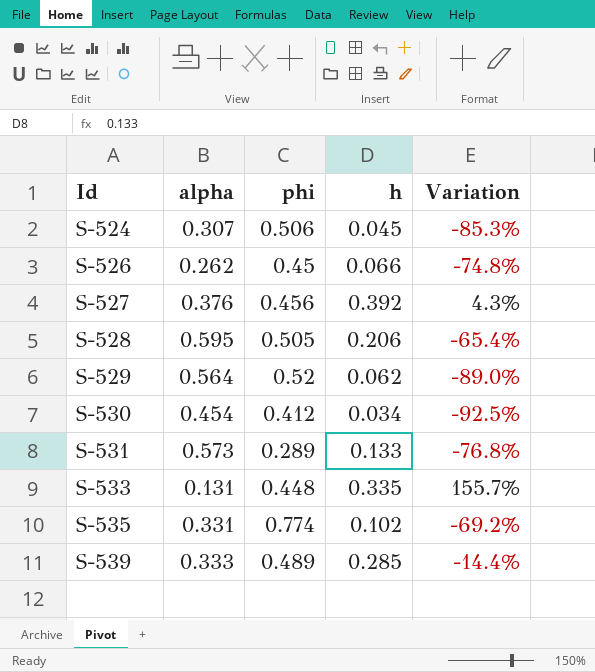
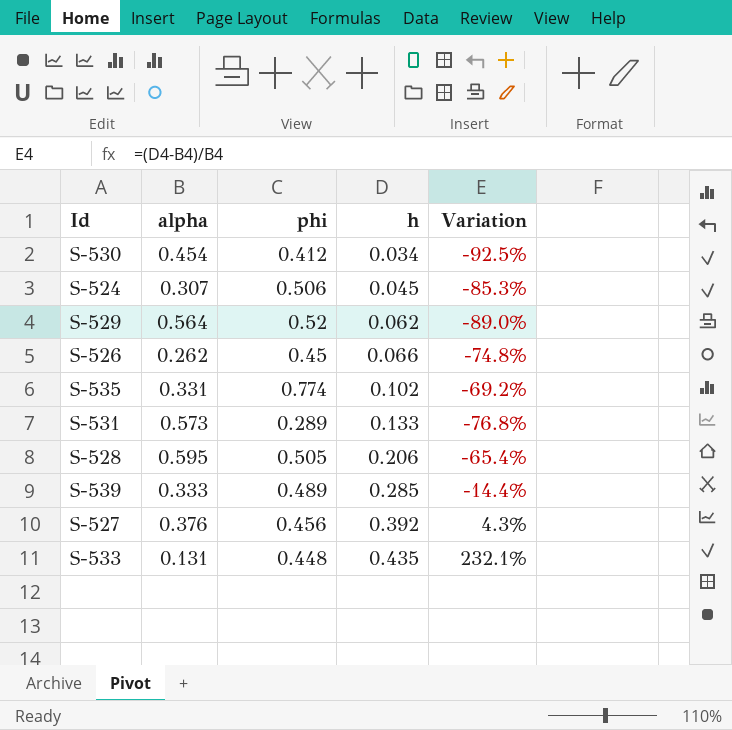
row order: Id ascending -> h ascending
S-533 | h: 0.335 -> 0.435
S-533 | Variation: 155.7% -> 232.1%

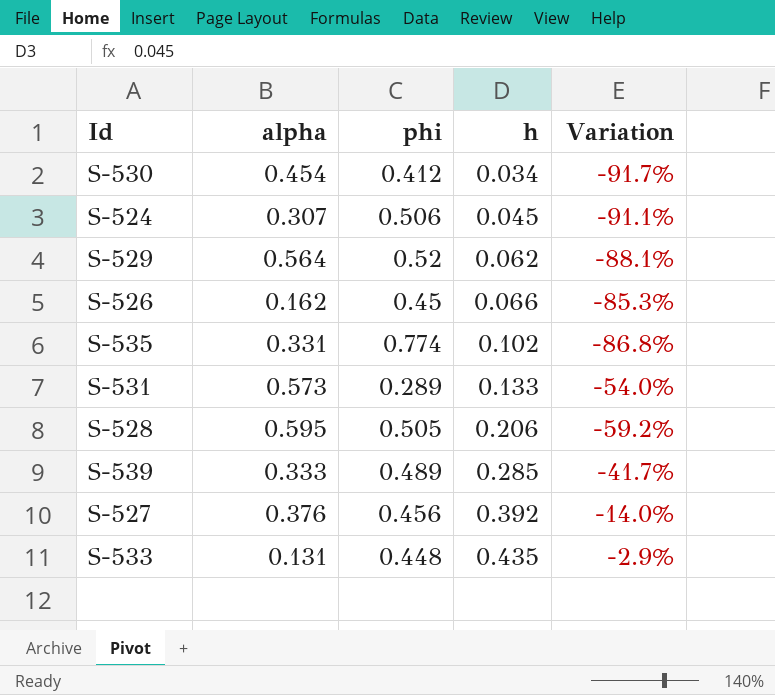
column Variation | formula: ([h] - [alpha]) / [alpha] -> ([h] - [phi]) / [phi]
S-526 | alpha: 0.262 -> 0.162

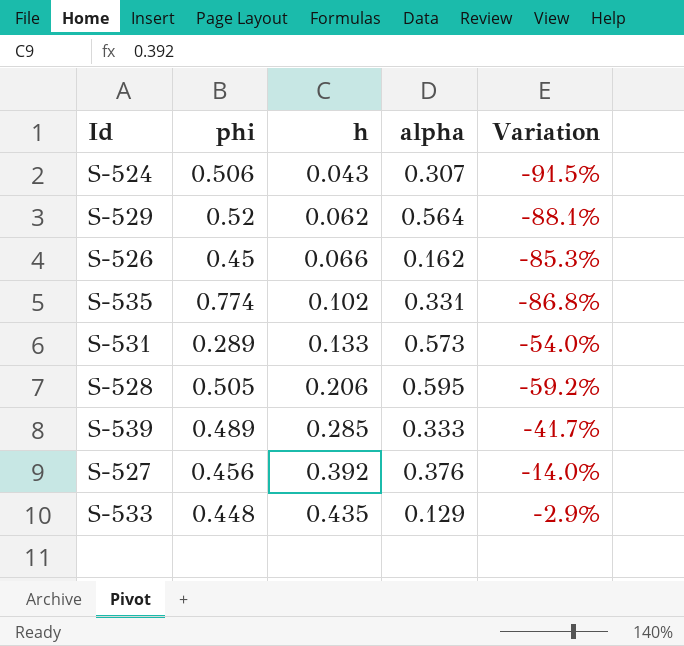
column alpha | position: 2 -> 4
row S-530: 0.454 | 0.412 | 0.034 | -91.7% -> none
S-524 | h: 0.045 -> 0.043
S-524 | Variation: -91.1% -> -91.5%
S-533 | alpha: 0.131 -> 0.129

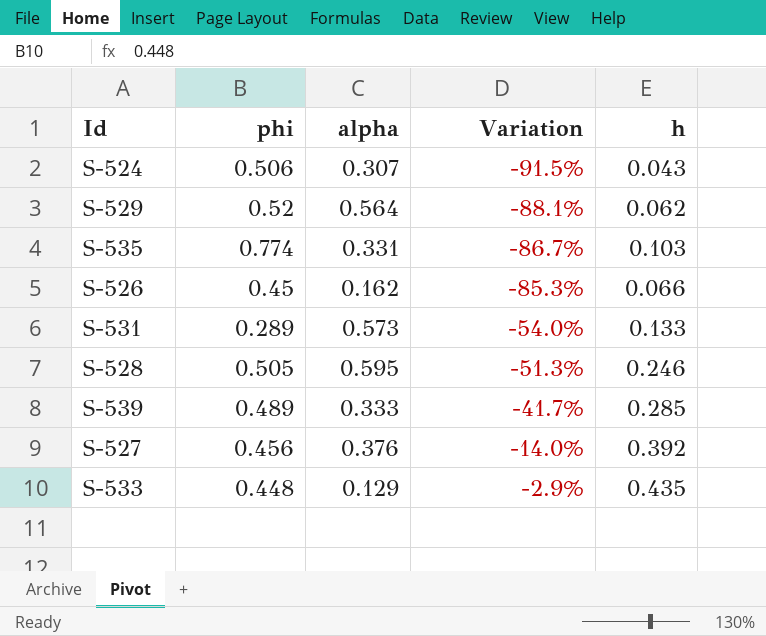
row order: h ascending -> Variation ascending
column h | position: 3 -> 5
S-535 | Variation: -86.8% -> -86.7%
S-535 | h: 0.102 -> 0.103
S-528 | Variation: -59.2% -> -51.3%
S-528 | h: 0.206 -> 0.246

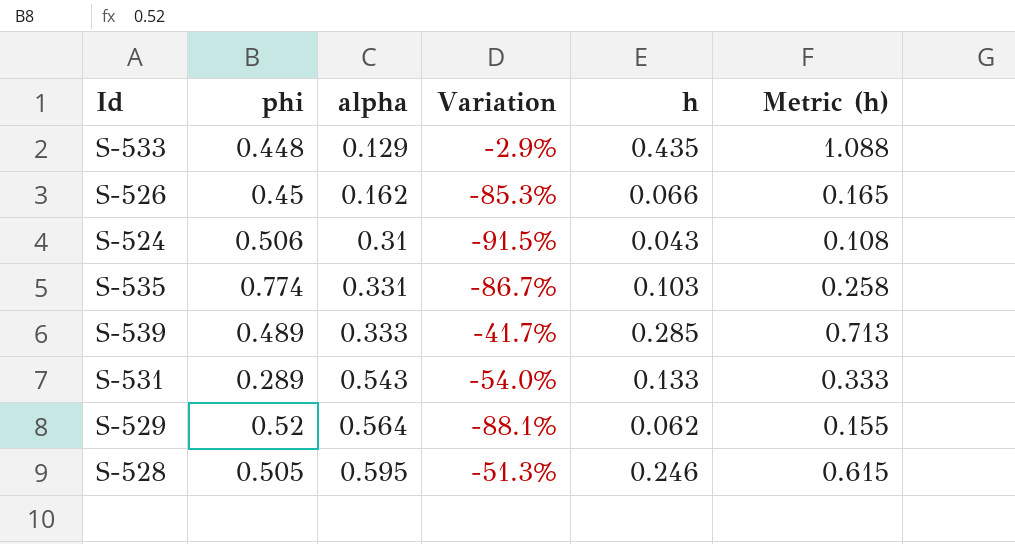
row order: Variation ascending -> alpha ascending
column Metric (h) | formula: none -> [h] * 2.5
row S-527: 0.456 | 0.376 | -14.0% | 0.392 -> none
S-524 | alpha: 0.307 -> 0.31
S-531 | alpha: 0.573 -> 0.543

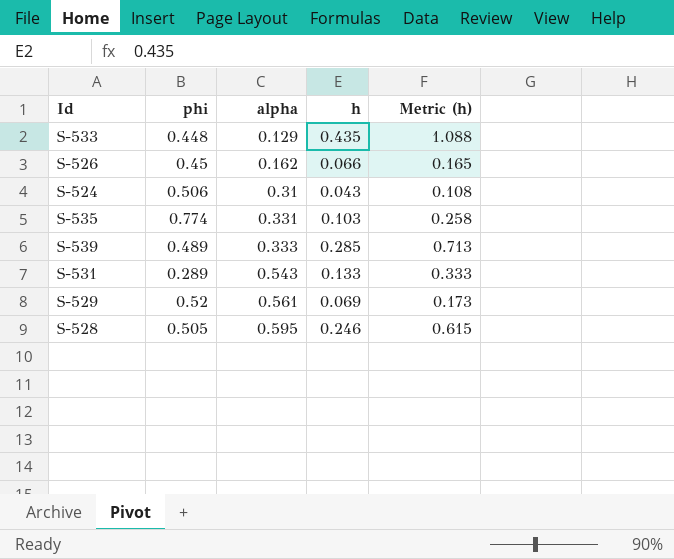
column Variation | formula: ([h] - [phi]) / [phi] -> none
S-529 | alpha: 0.564 -> 0.561
S-529 | h: 0.062 -> 0.069
S-529 | Metric (h): 0.155 -> 0.173

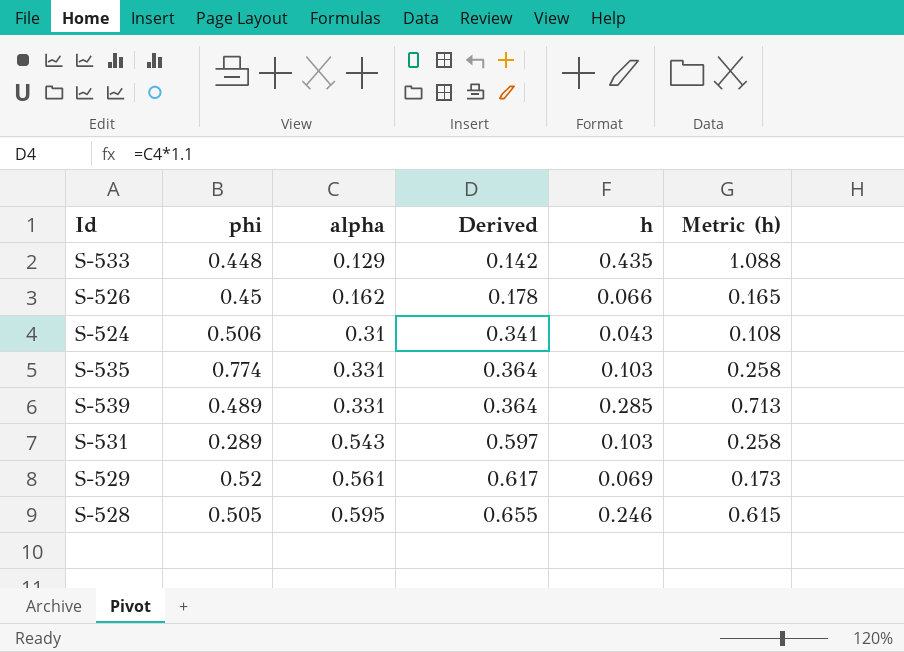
column Derived | formula: none -> [alpha] * 1.1
S-539 | alpha: 0.333 -> 0.331
S-531 | h: 0.133 -> 0.103
S-531 | Metric (h): 0.333 -> 0.258

